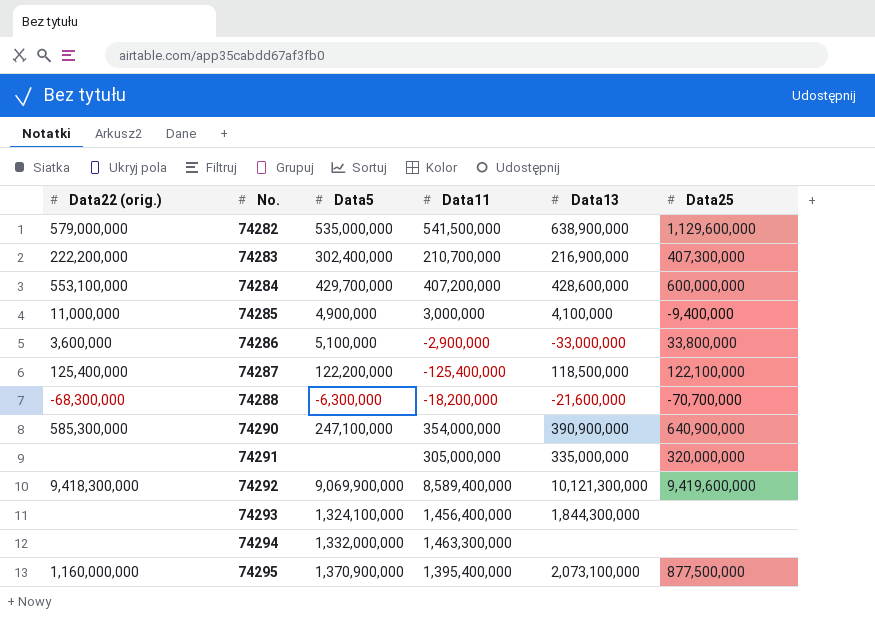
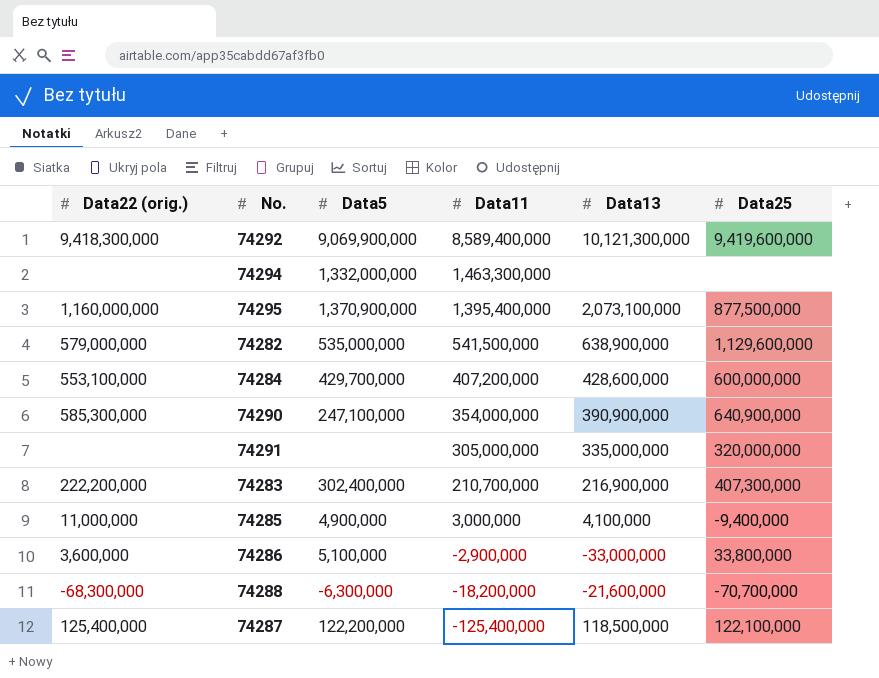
row order: No. ascending -> Data11 descending
row 74293: none | 1,324,100,000 | 1,456,400,000 | 1,844,300,000 | none -> none

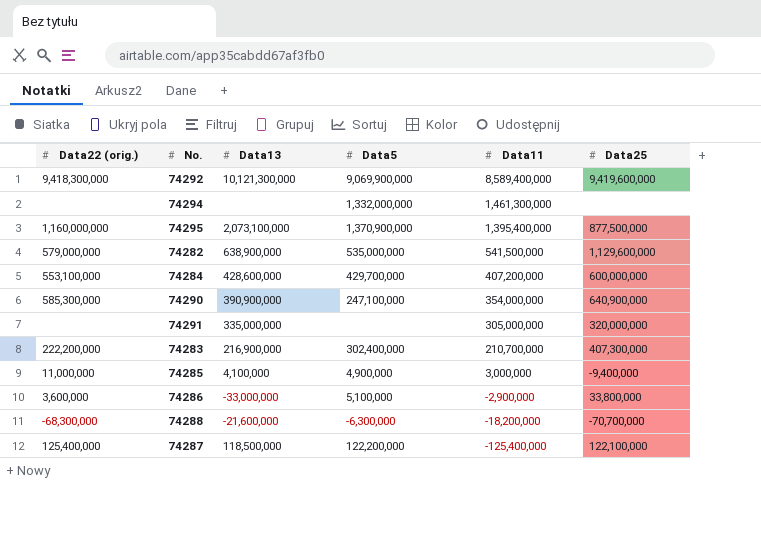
column Data13 | position: 5 -> 3
74294 | Data11: 1,463,300,000 -> 1,461,300,000

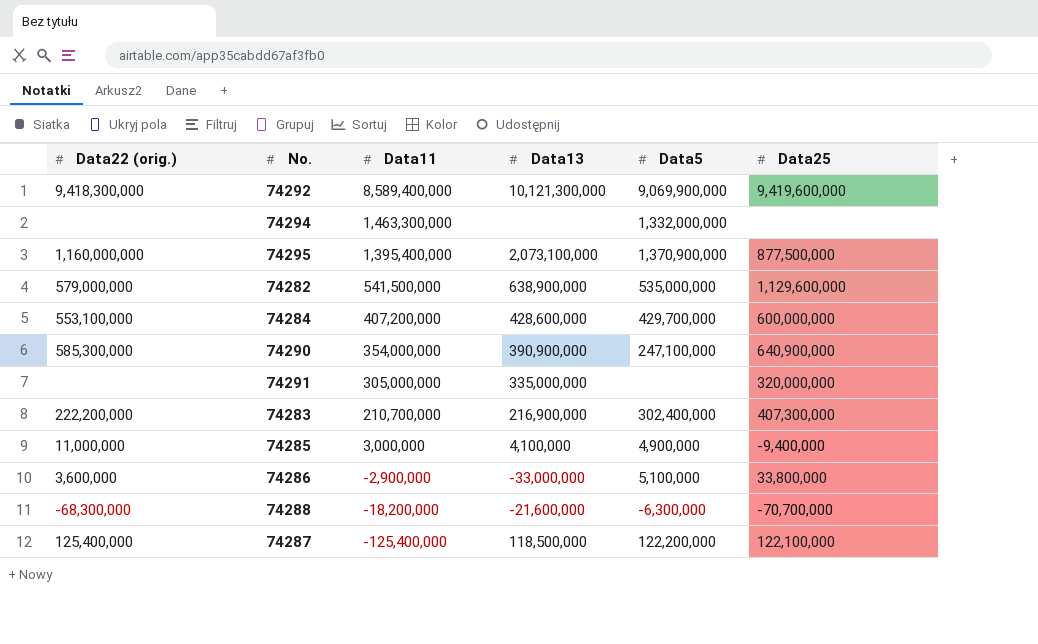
column Data11 | position: 5 -> 3
74294 | Data11: 1,461,300,000 -> 1,463,300,000

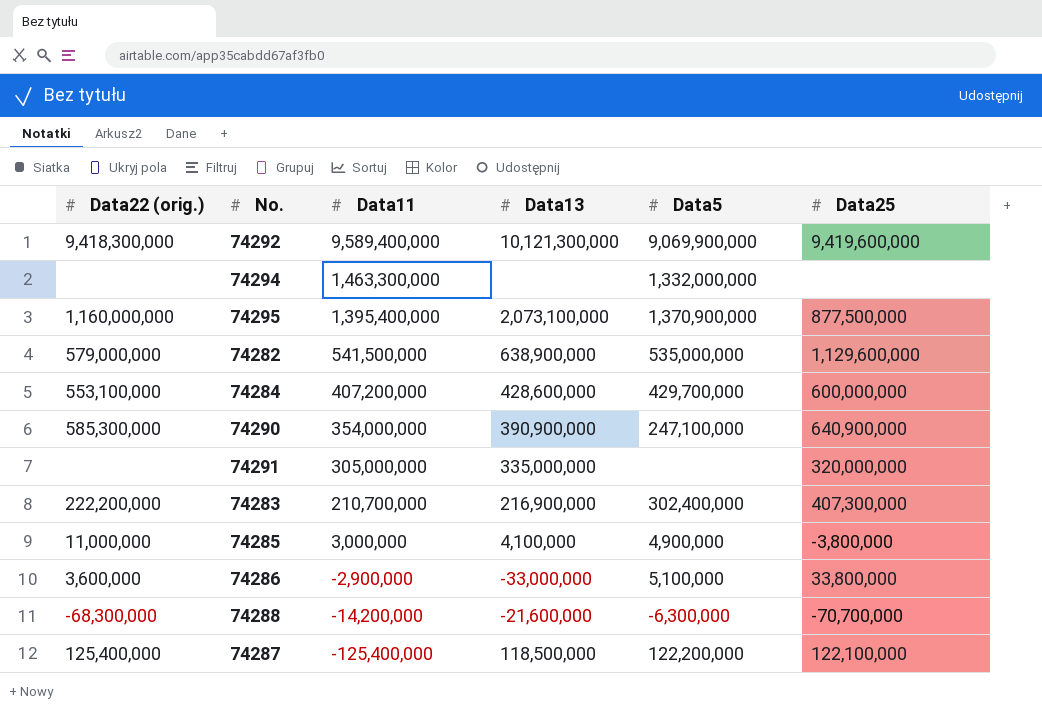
74292 | Data11: 8,589,400,000 -> 9,589,400,000
74285 | Data25: -9,400,000 -> -3,800,000
74288 | Data11: -18,200,000 -> -14,200,000

